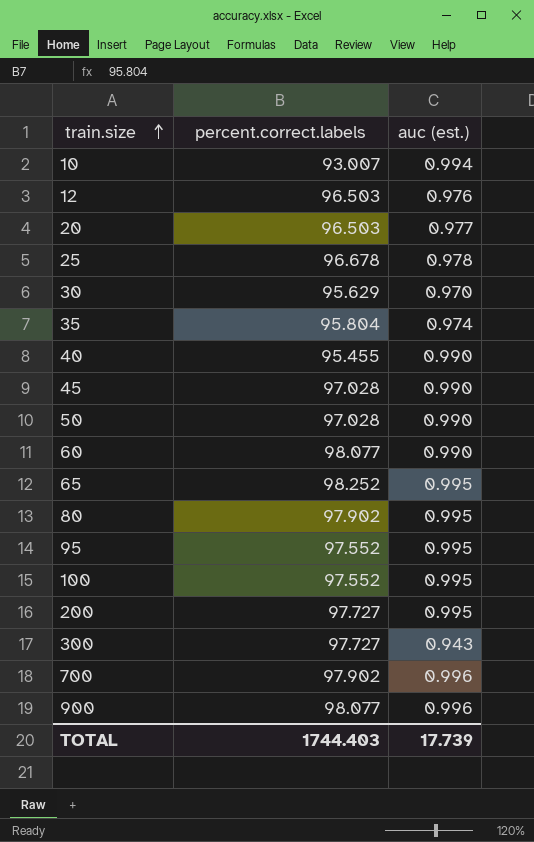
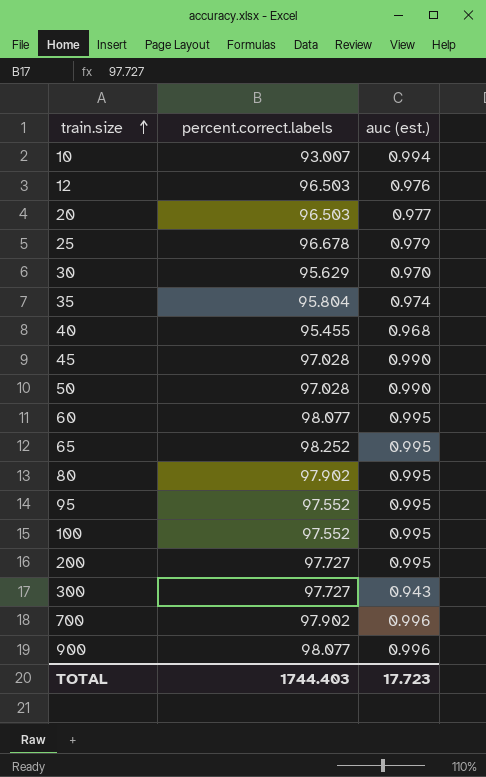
25 | auc (est.): 0.978 -> 0.979
40 | auc (est.): 0.990 -> 0.968
60 | auc (est.): 0.990 -> 0.995
TOTAL | auc (est.): 17.739 -> 17.723

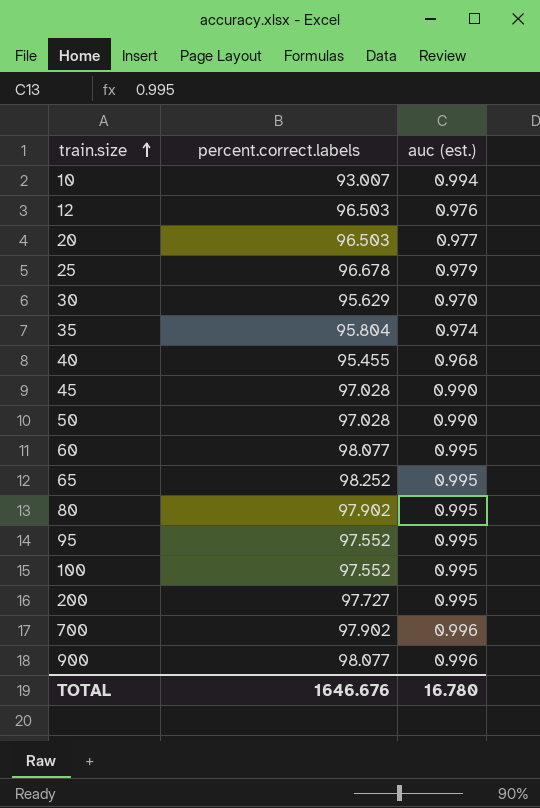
row 300: 97.727 | 0.943 -> none
TOTAL | percent.correct.labels: 1744.403 -> 1646.676
TOTAL | auc (est.): 17.723 -> 16.780

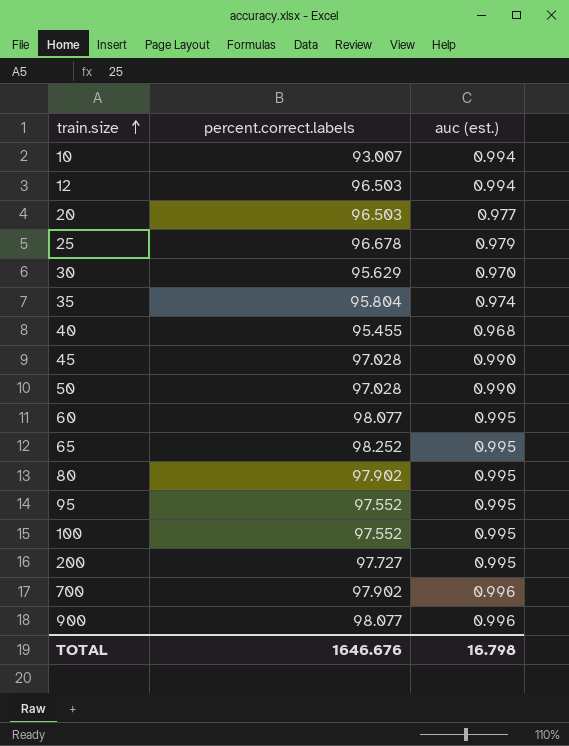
12 | auc (est.): 0.976 -> 0.994
TOTAL | auc (est.): 16.780 -> 16.798

